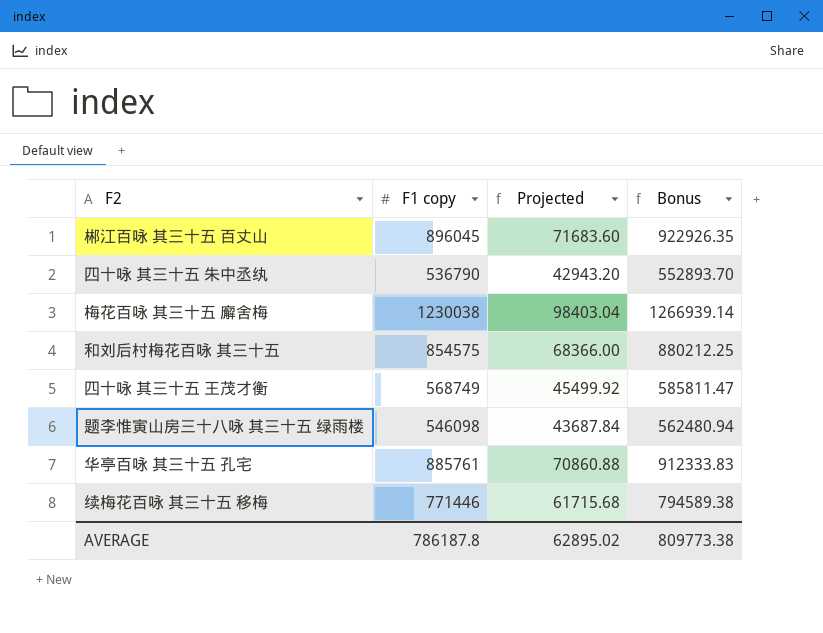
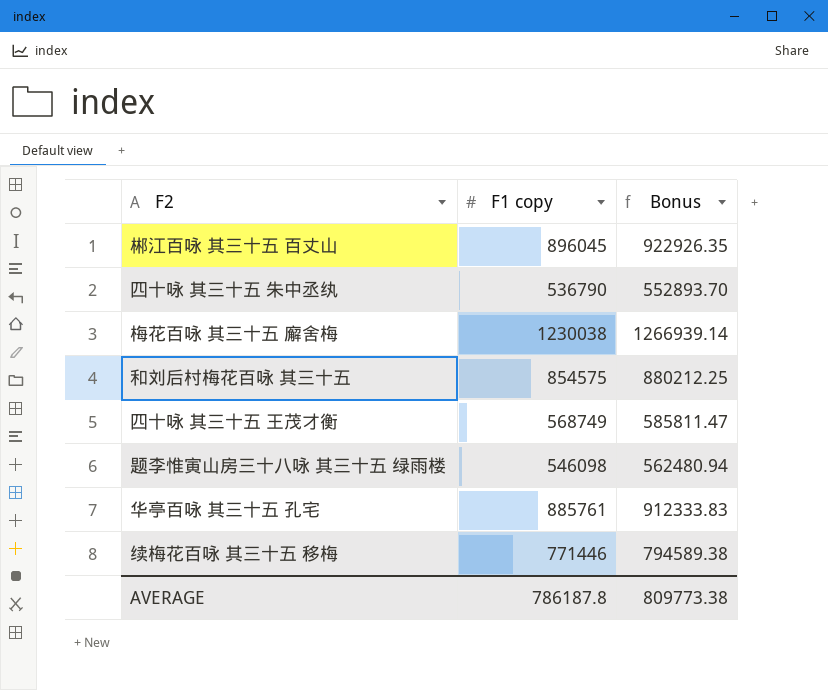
column Projected | formula: [F1 copy] * 0.08 -> none

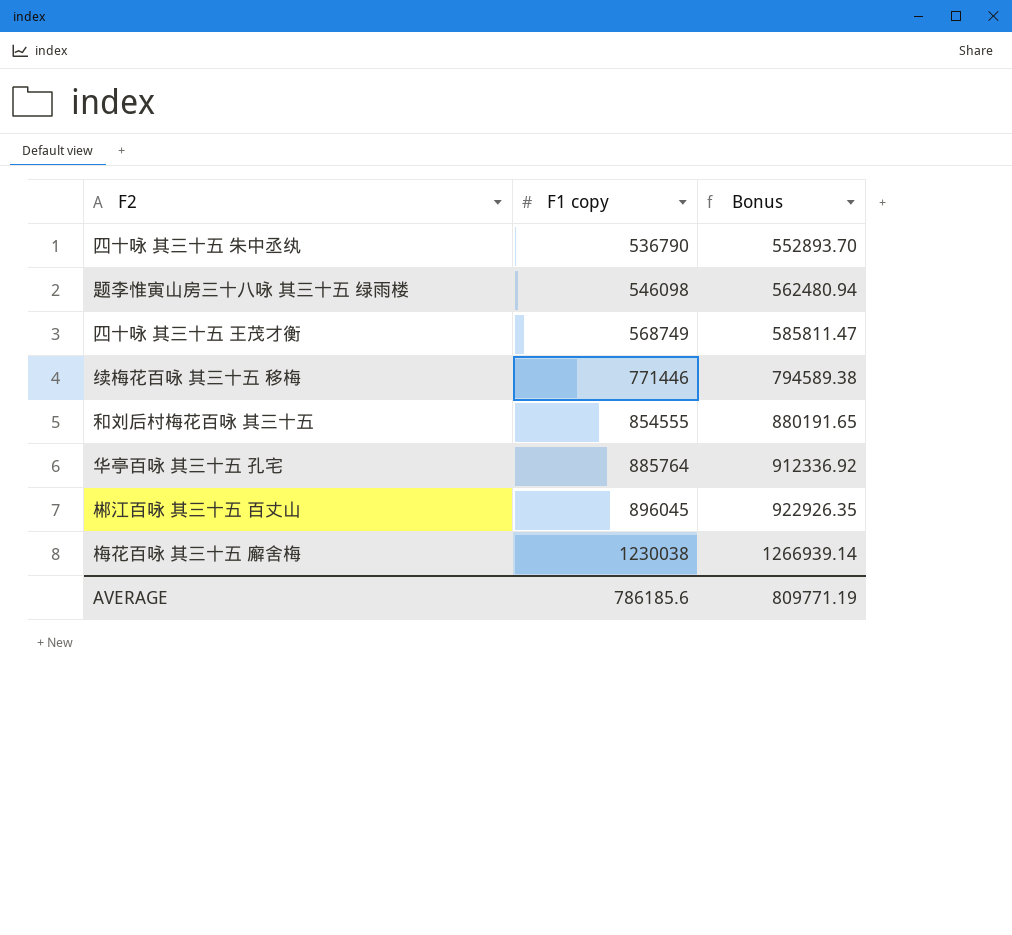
row order: none -> F1 copy ascending
和刘后村梅花百咏 其三十五 | F1 copy: 854575 -> 854555
和刘后村梅花百咏 其三十五 | Bonus: 880212.25 -> 880191.65
华亭百咏 其三十五 孔宅 | F1 copy: 885761 -> 885764
华亭百咏 其三十五 孔宅 | Bonus: 912333.83 -> 912336.92
AVERAGE | F1 copy: 786187.8 -> 786185.6
AVERAGE | Bonus: 809773.38 -> 809771.19

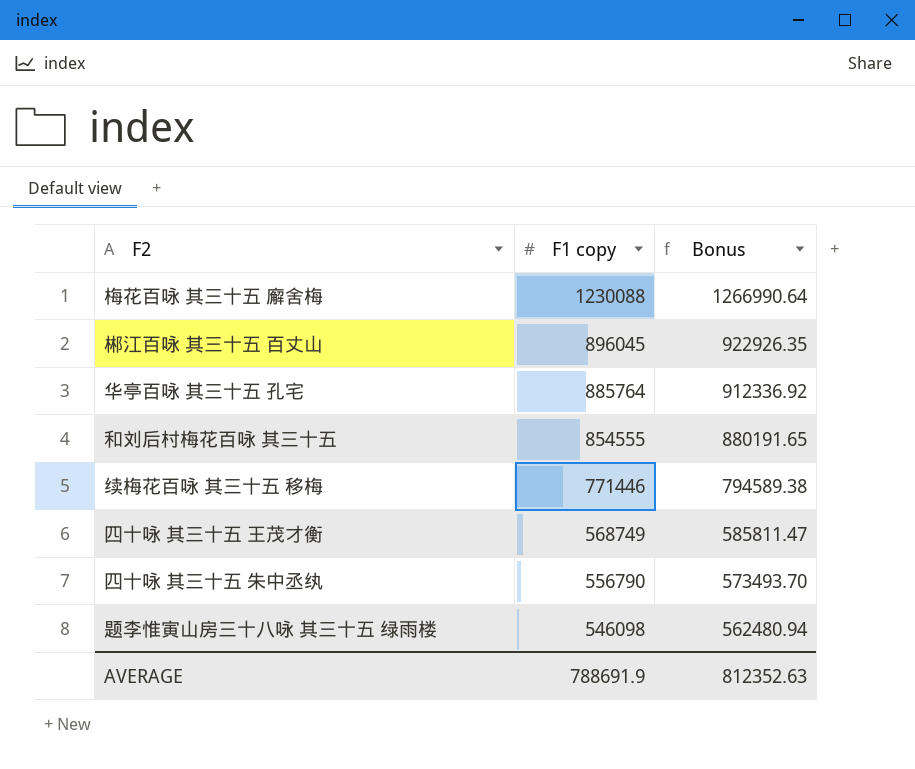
row order: F1 copy ascending -> F1 copy descending
梅花百咏 其三十五 廨舍梅 | F1 copy: 1230038 -> 1230088
梅花百咏 其三十五 廨舍梅 | Bonus: 1266939.14 -> 1266990.64
四十咏 其三十五 朱中丞纨 | F1 copy: 536790 -> 556790
四十咏 其三十五 朱中丞纨 | Bonus: 552893.70 -> 573493.70
AVERAGE | F1 copy: 786185.6 -> 788691.9
AVERAGE | Bonus: 809771.19 -> 812352.63

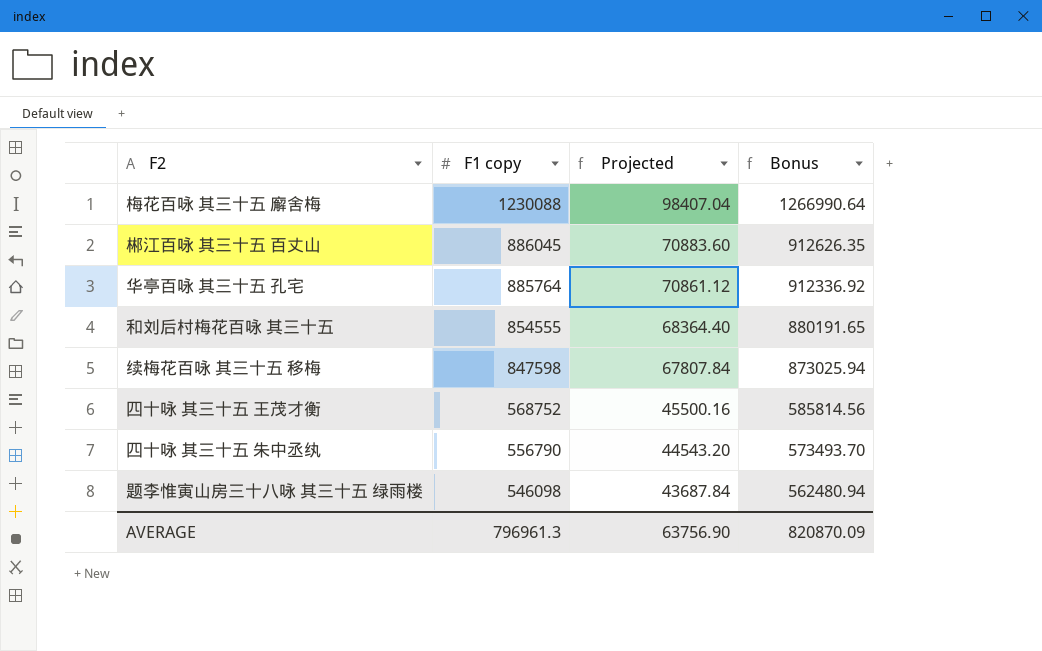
column Projected | formula: none -> [F1 copy] * 0.08
郴江百咏 其三十五 百丈山 | F1 copy: 896045 -> 886045
郴江百咏 其三十五 百丈山 | Bonus: 922926.35 -> 912626.35
续梅花百咏 其三十五 移梅 | F1 copy: 771446 -> 847598
续梅花百咏 其三十五 移梅 | Bonus: 794589.38 -> 873025.94
四十咏 其三十五 王茂才衡 | F1 copy: 568749 -> 568752
四十咏 其三十五 王茂才衡 | Bonus: 585811.47 -> 585814.56
AVERAGE | F1 copy: 788691.9 -> 796961.3
AVERAGE | Bonus: 812352.63 -> 820870.09

